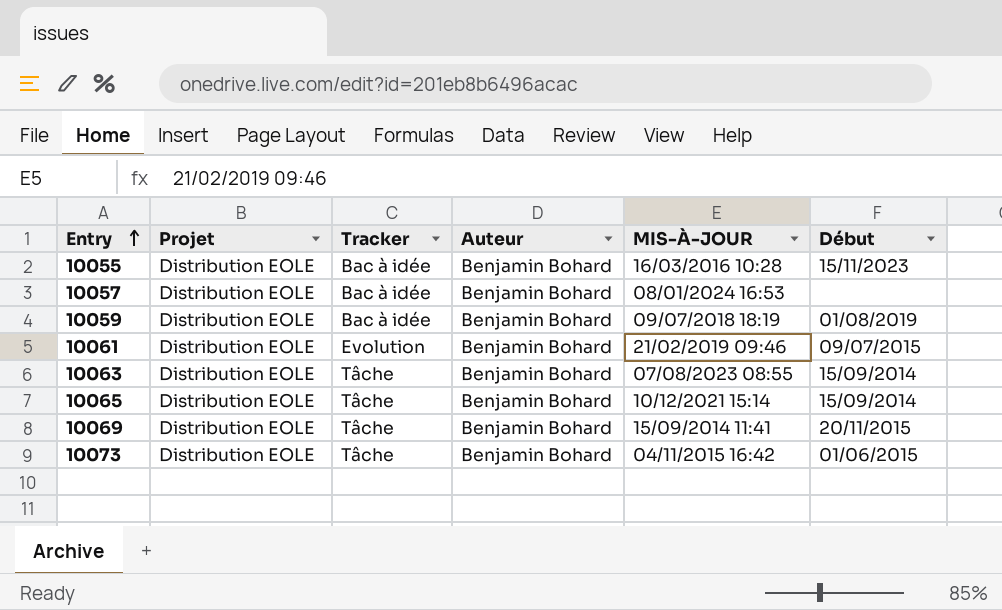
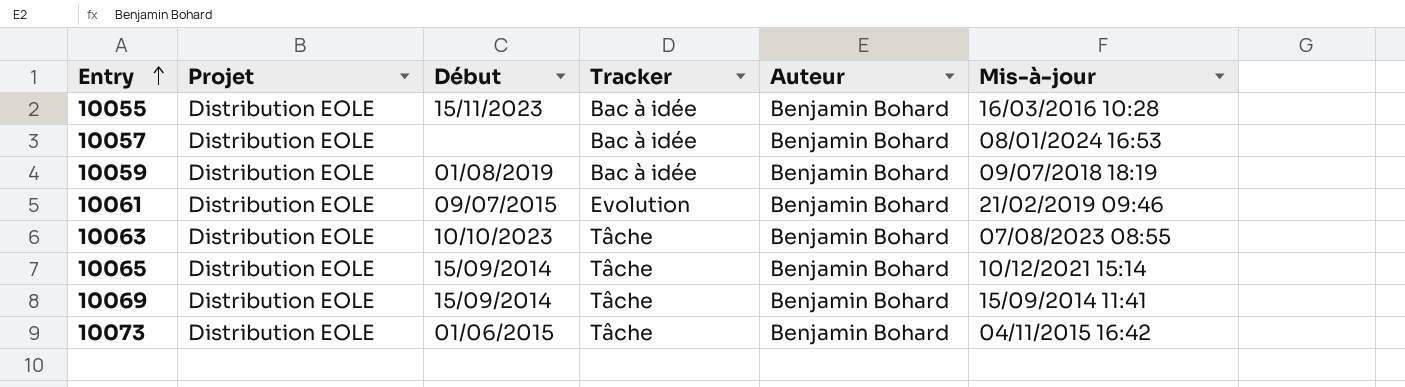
column Début | position: 6 -> 3
column name: MIS-À-JOUR -> Mis-à-jour
10063 | Début: 15/09/2014 -> 10/10/2023
10069 | Début: 20/11/2015 -> 15/09/2014

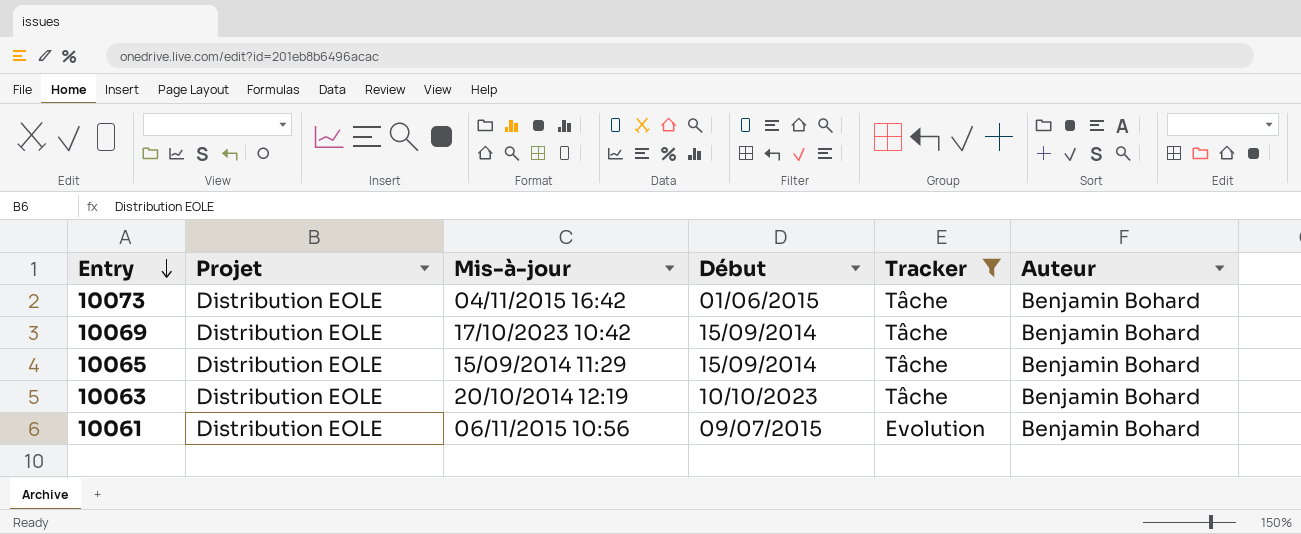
filter: none -> Tracker != Bac à idée
row order: Entry ascending -> Entry descending
column Mis-à-jour | position: 6 -> 3
10069 | Mis-à-jour: 15/09/2014 11:41 -> 17/10/2023 10:42
10065 | Mis-à-jour: 10/12/2021 15:14 -> 15/09/2014 11:29
10063 | Mis-à-jour: 07/08/2023 08:55 -> 20/10/2014 12:19
10061 | Mis-à-jour: 21/02/2019 09:46 -> 06/11/2015 10:56

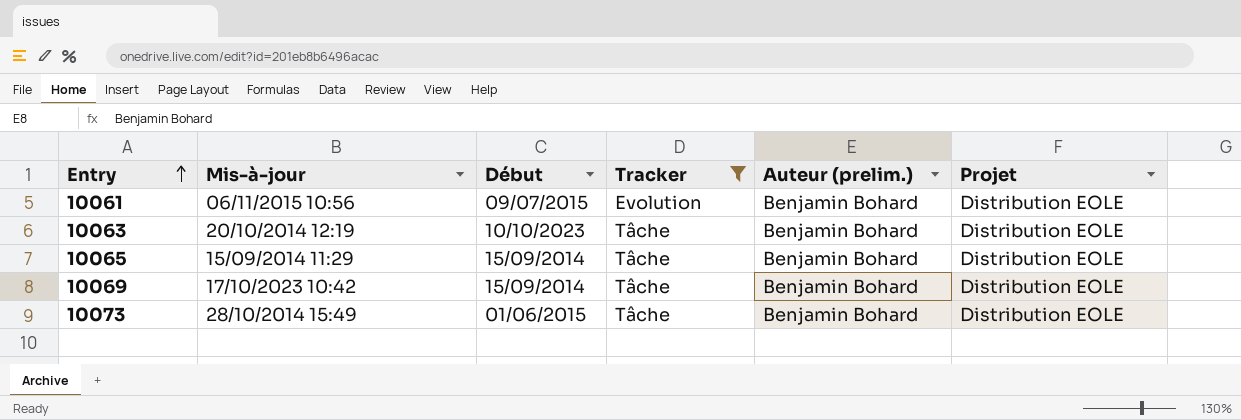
row order: Entry descending -> Entry ascending
column name: Auteur -> Auteur (prelim.)
column Projet | position: 2 -> 6
10073 | Mis-à-jour: 04/11/2015 16:42 -> 28/10/2014 15:49

